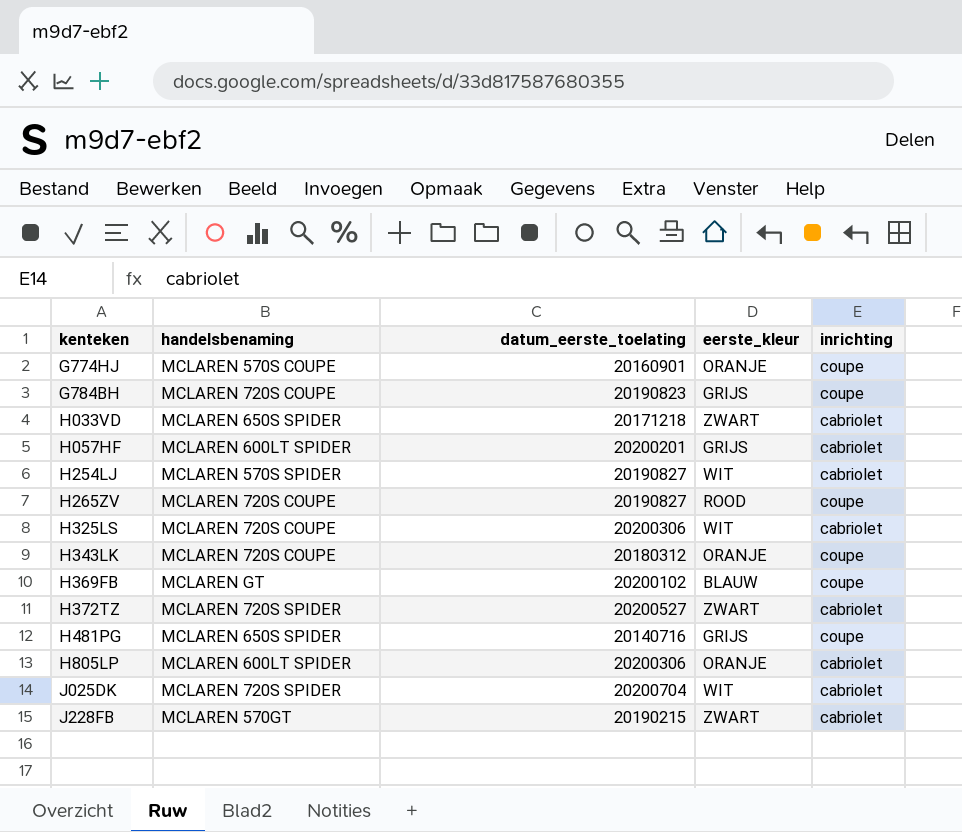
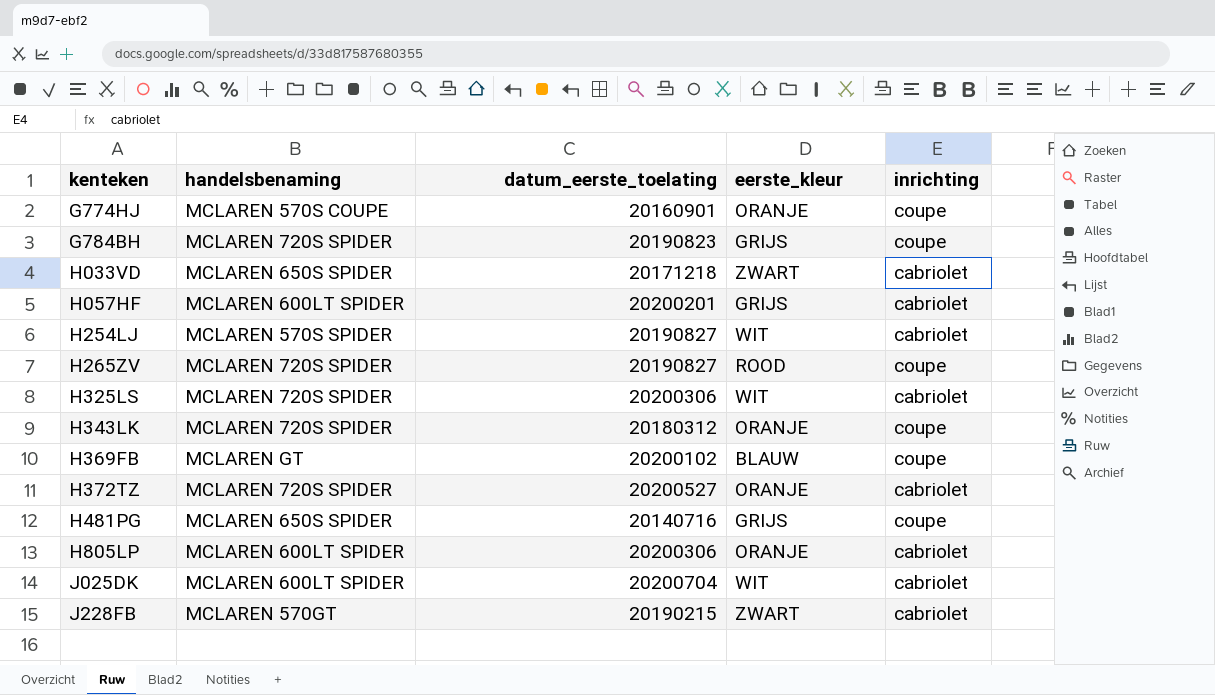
G784BH | handelsbenaming: MCLAREN 720S COUPE -> MCLAREN 720S SPIDER
H265ZV | handelsbenaming: MCLAREN 720S COUPE -> MCLAREN 720S SPIDER
H325LS | handelsbenaming: MCLAREN 720S COUPE -> MCLAREN 720S SPIDER
H343LK | handelsbenaming: MCLAREN 720S COUPE -> MCLAREN 720S SPIDER
H372TZ | eerste_kleur: ZWART -> ORANJE
J025DK | handelsbenaming: MCLAREN 720S SPIDER -> MCLAREN 600LT SPIDER

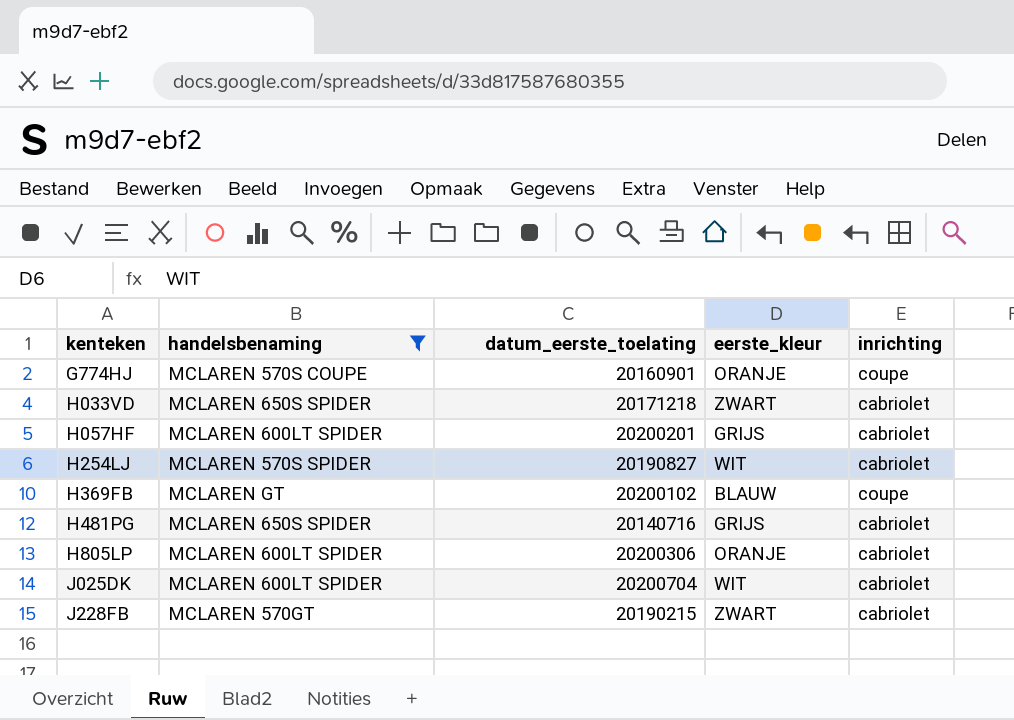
filter: none -> handelsbenaming != MCLAREN 720S SPIDER
H481PG | inrichting: coupe -> cabriolet

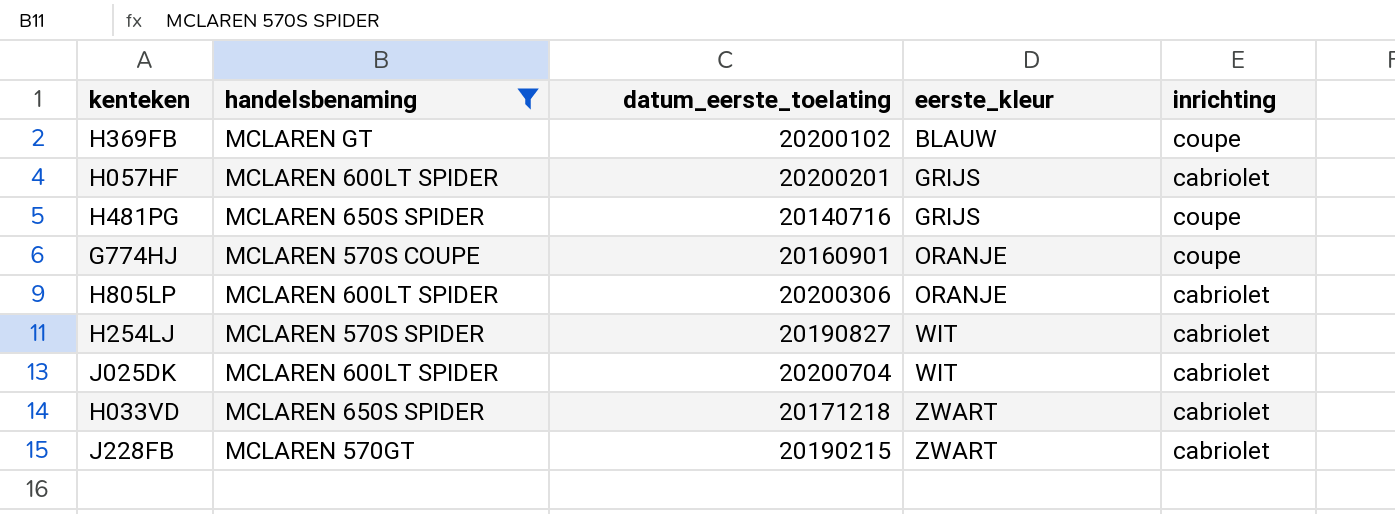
row order: kenteken ascending -> eerste_kleur ascending
H481PG | inrichting: cabriolet -> coupe

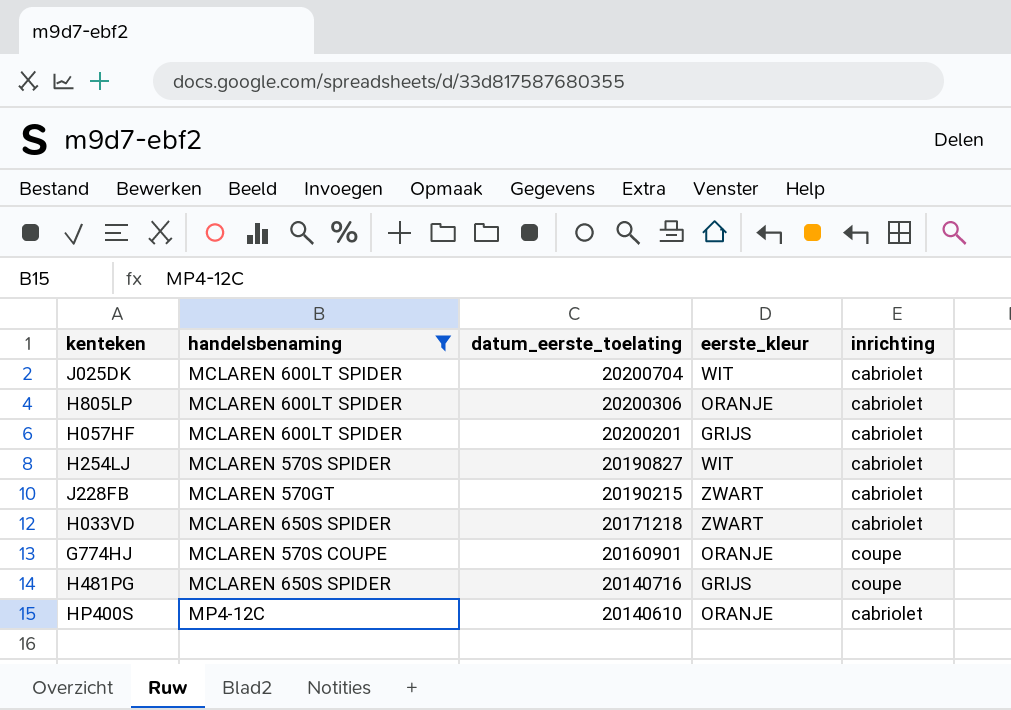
row order: eerste_kleur ascending -> datum_eerste_toelating descending
row H369FB: MCLAREN GT | 20200102 | BLAUW | coupe -> none
row HP400S: none -> MP4-12C | 20140610 | ORANJE | cabriolet

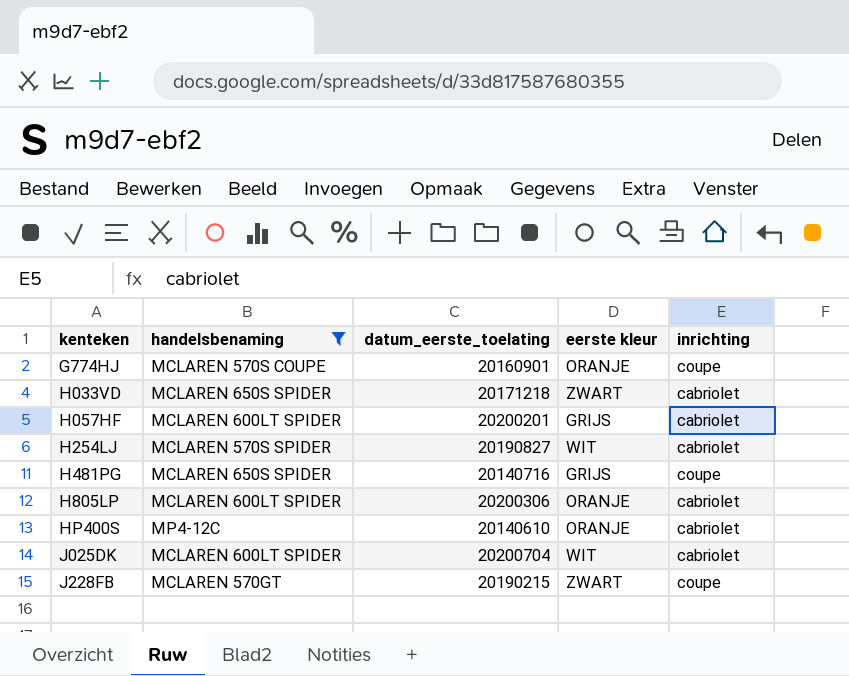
row order: datum_eerste_toelating descending -> kenteken ascending
column name: eerste_kleur -> eerste kleur
J228FB | inrichting: cabriolet -> coupe

